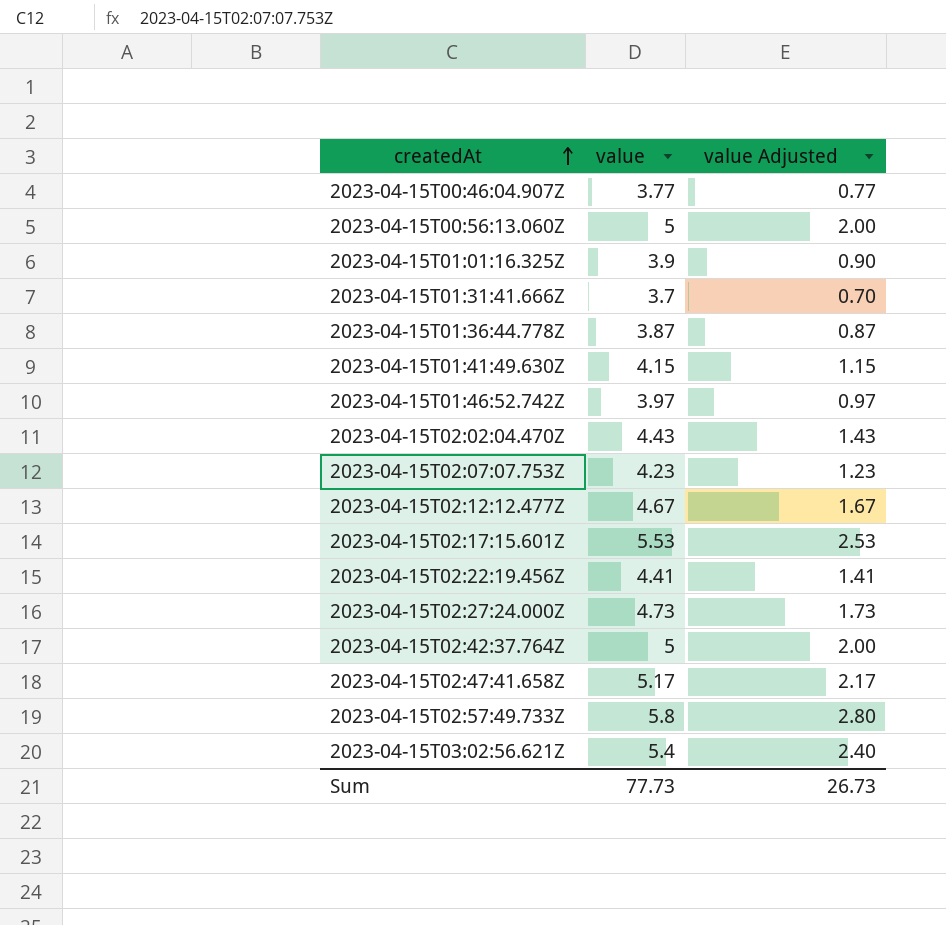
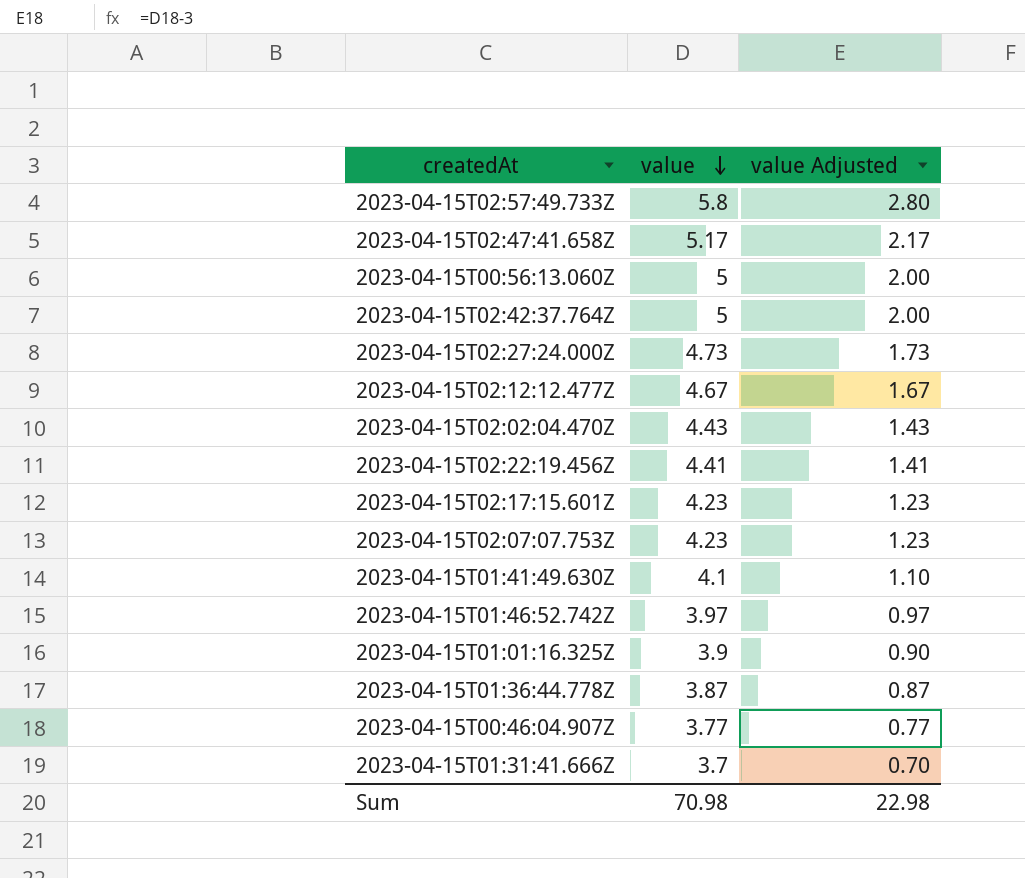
row order: createdAt ascending -> value descending
row 2023-04-15T03:02:56.621Z: 5.4 | 2.40 -> none
2023-04-15T02:17:15.601Z | value: 5.53 -> 4.23
2023-04-15T02:17:15.601Z | value Adjusted: 2.53 -> 1.23
2023-04-15T01:41:49.630Z | value: 4.15 -> 4.1
2023-04-15T01:41:49.630Z | value Adjusted: 1.15 -> 1.10
Sum | value: 77.73 -> 70.98
Sum | value Adjusted: 26.73 -> 22.98

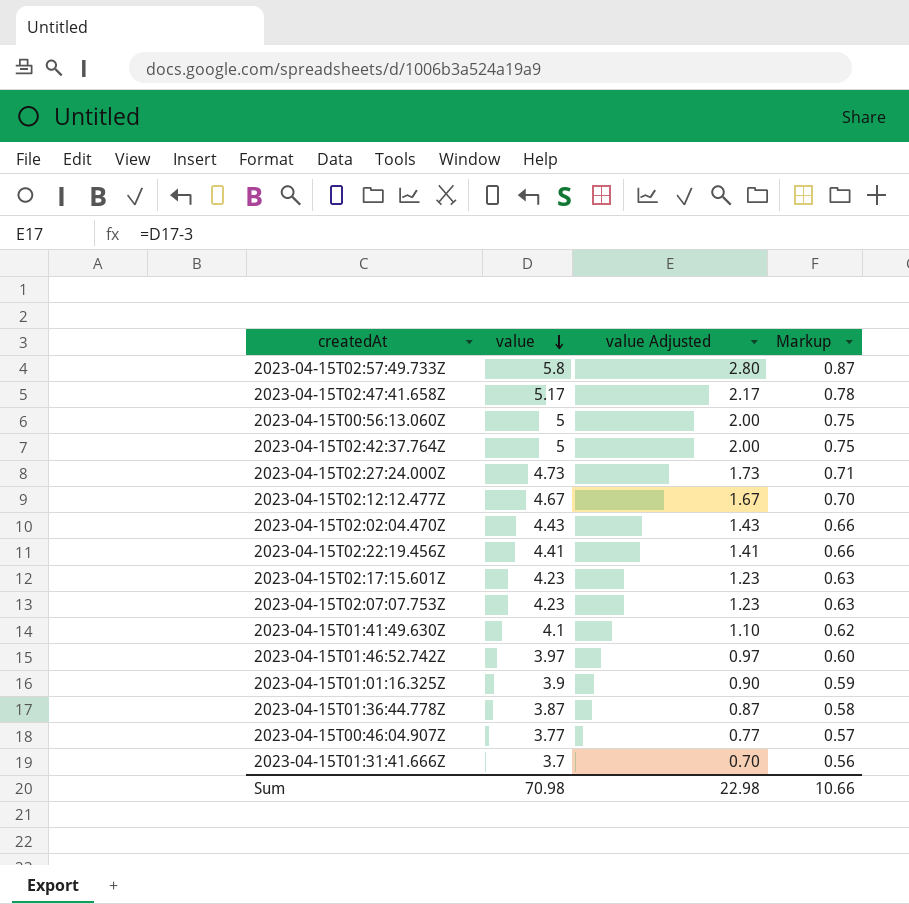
column Markup | formula: none -> [value] * 0.15

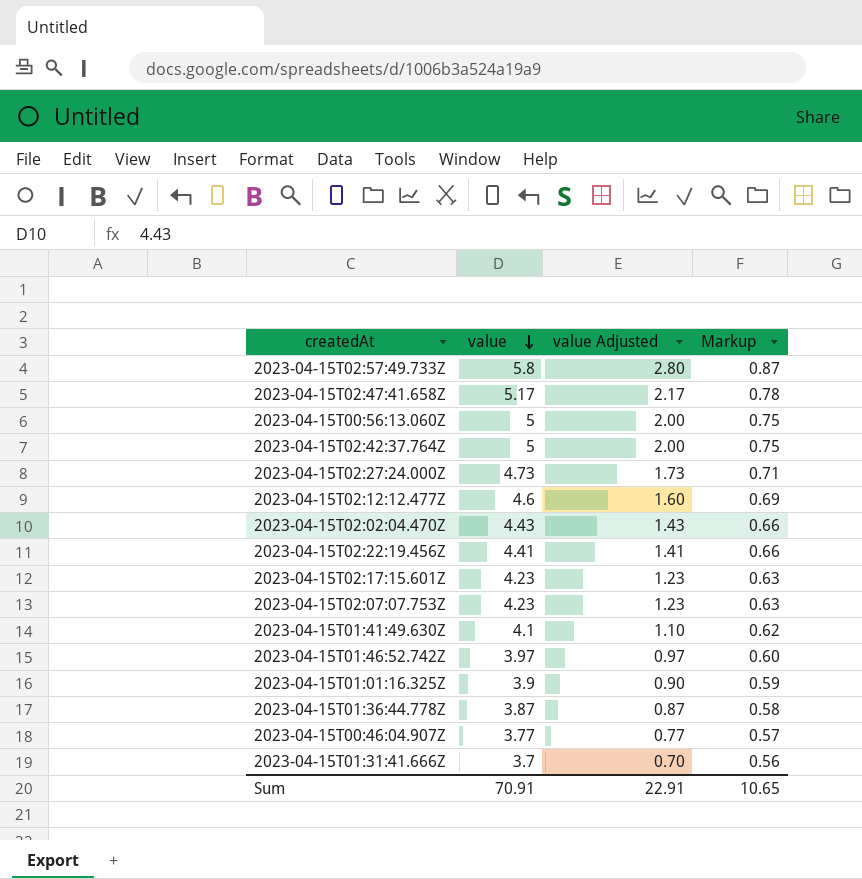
2023-04-15T02:12:12.477Z | value: 4.67 -> 4.6
2023-04-15T02:12:12.477Z | value Adjusted: 1.67 -> 1.60
2023-04-15T02:12:12.477Z | Markup: 0.70 -> 0.69
Sum | value: 70.98 -> 70.91
Sum | value Adjusted: 22.98 -> 22.91
Sum | Markup: 10.66 -> 10.65

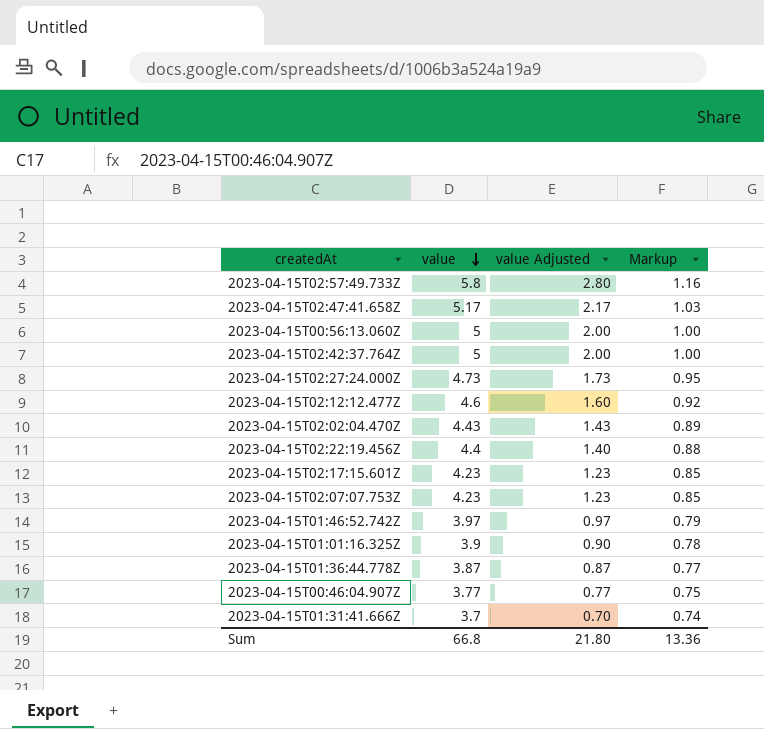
column Markup | formula: [value] * 0.15 -> [value] * 0.2
row 2023-04-15T01:41:49.630Z: 4.1 | 1.10 | 0.62 -> none
2023-04-15T02:22:19.456Z | value: 4.41 -> 4.4
2023-04-15T02:22:19.456Z | value Adjusted: 1.41 -> 1.40
Sum | value: 70.91 -> 66.8
Sum | value Adjusted: 22.91 -> 21.80
Sum | Markup: 10.65 -> 13.36

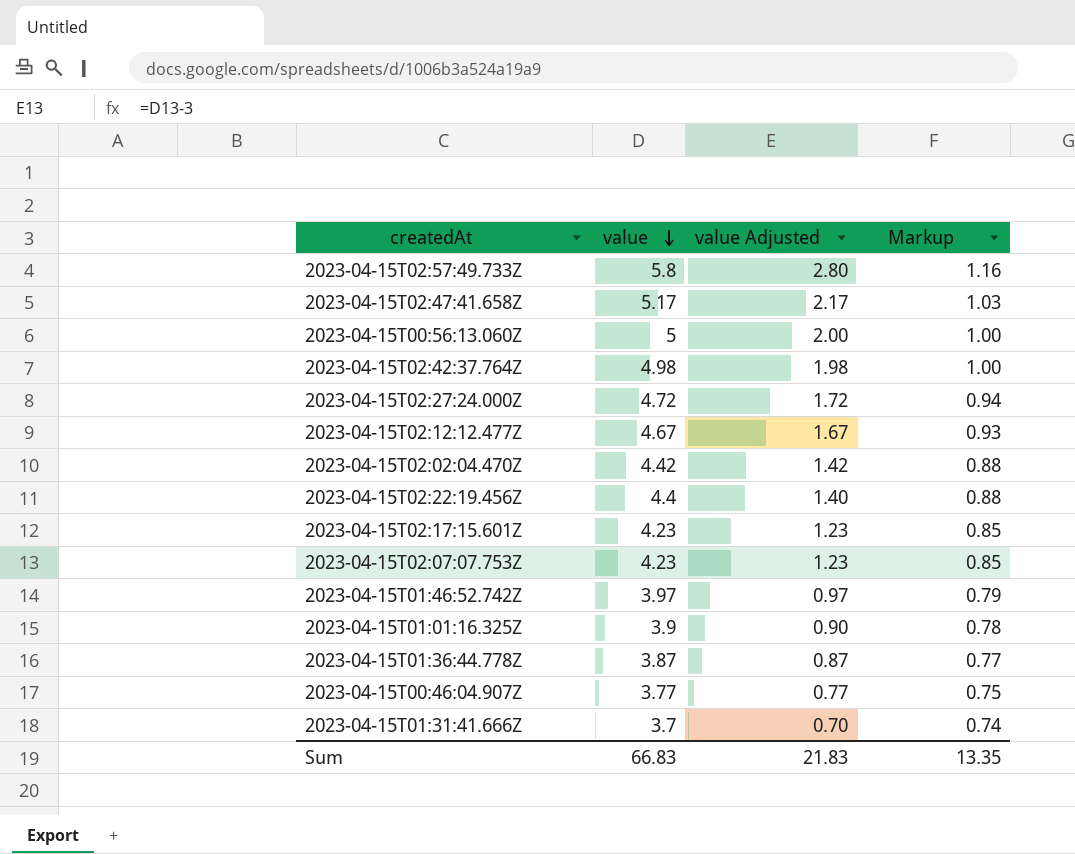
2023-04-15T02:42:37.764Z | value: 5 -> 4.98
2023-04-15T02:42:37.764Z | value Adjusted: 2.00 -> 1.98
2023-04-15T02:27:24.000Z | value: 4.73 -> 4.72
2023-04-15T02:27:24.000Z | value Adjusted: 1.73 -> 1.72
2023-04-15T02:27:24.000Z | Markup: 0.95 -> 0.94
2023-04-15T02:12:12.477Z | value: 4.6 -> 4.67
2023-04-15T02:12:12.477Z | value Adjusted: 1.60 -> 1.67
2023-04-15T02:12:12.477Z | Markup: 0.92 -> 0.93
2023-04-15T02:02:04.470Z | value: 4.43 -> 4.42
2023-04-15T02:02:04.470Z | value Adjusted: 1.43 -> 1.42
2023-04-15T02:02:04.470Z | Markup: 0.89 -> 0.88
Sum | value: 66.8 -> 66.83
Sum | value Adjusted: 21.80 -> 21.83
Sum | Markup: 13.36 -> 13.35

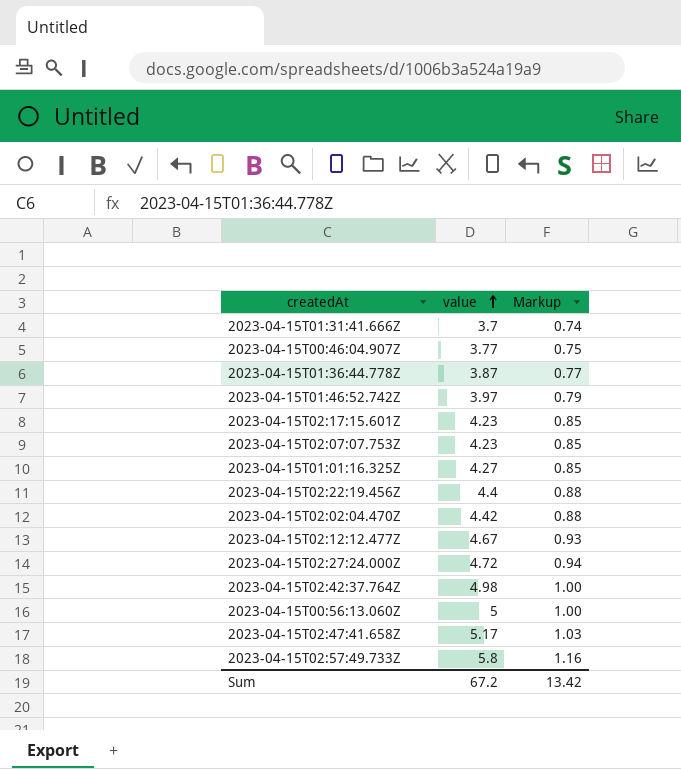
row order: value descending -> value ascending
column value Adjusted | formula: [value] - 3 -> none
2023-04-15T01:01:16.325Z | value: 3.9 -> 4.27
2023-04-15T01:01:16.325Z | Markup: 0.78 -> 0.85
Sum | value: 66.83 -> 67.2
Sum | Markup: 13.35 -> 13.42

